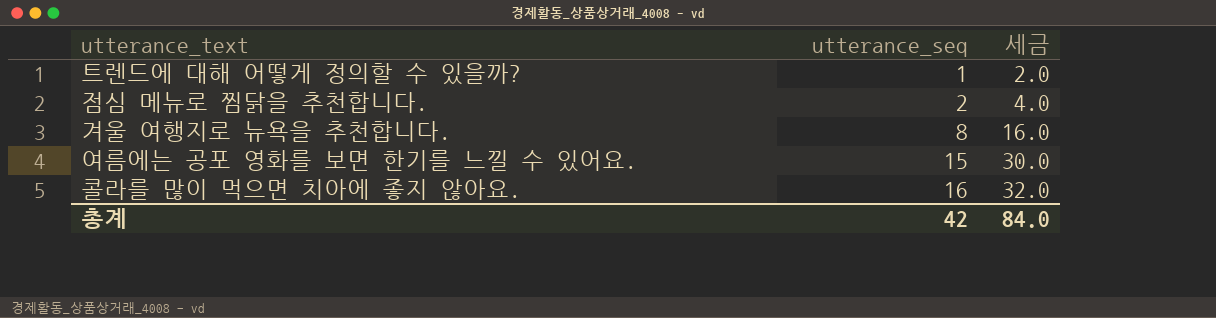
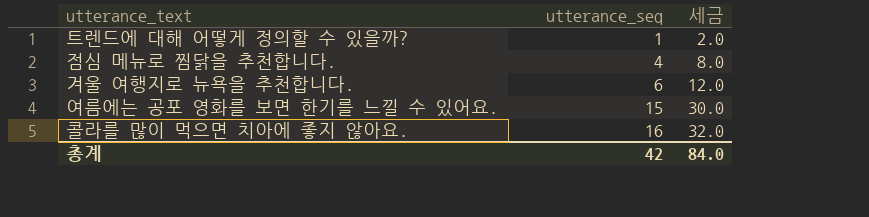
점심 메뉴로 찜닭을 추천합니다. | utterance_seq: 2 -> 4
점심 메뉴로 찜닭을 추천합니다. | 세금: 4.0 -> 8.0
겨울 여행지로 뉴욕을 추천합니다. | utterance_seq: 8 -> 6
겨울 여행지로 뉴욕을 추천합니다. | 세금: 16.0 -> 12.0

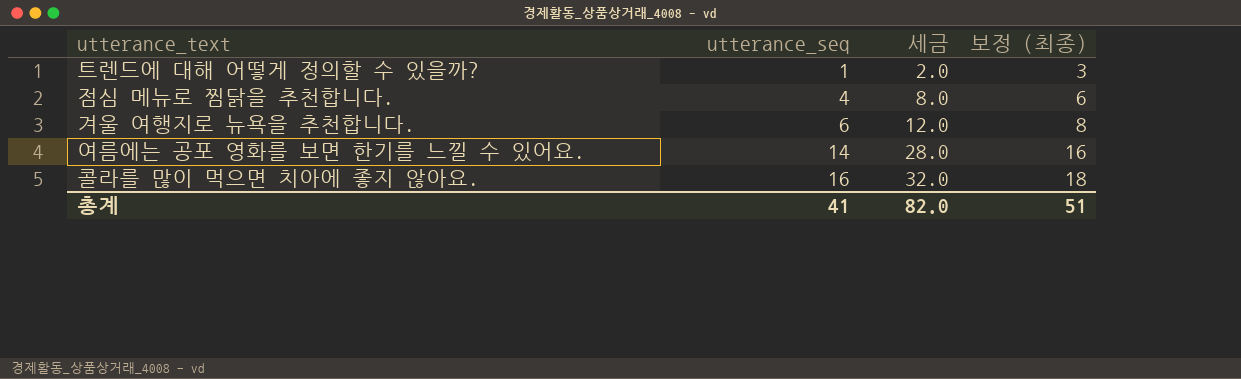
column 보정 (최종) | formula: none -> [utterance_seq] + 2
여름에는 공포 영화를 보면 한기를 느낄 수 있어요. | utterance_seq: 15 -> 14
여름에는 공포 영화를 보면 한기를 느낄 수 있어요. | 세금: 30.0 -> 28.0
총계 | utterance_seq: 42 -> 41
총계 | 세금: 84.0 -> 82.0

